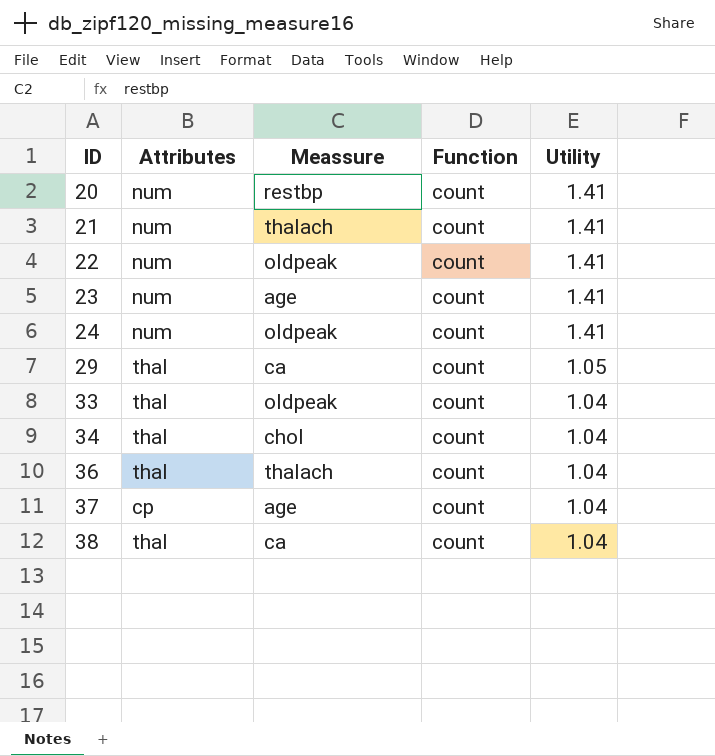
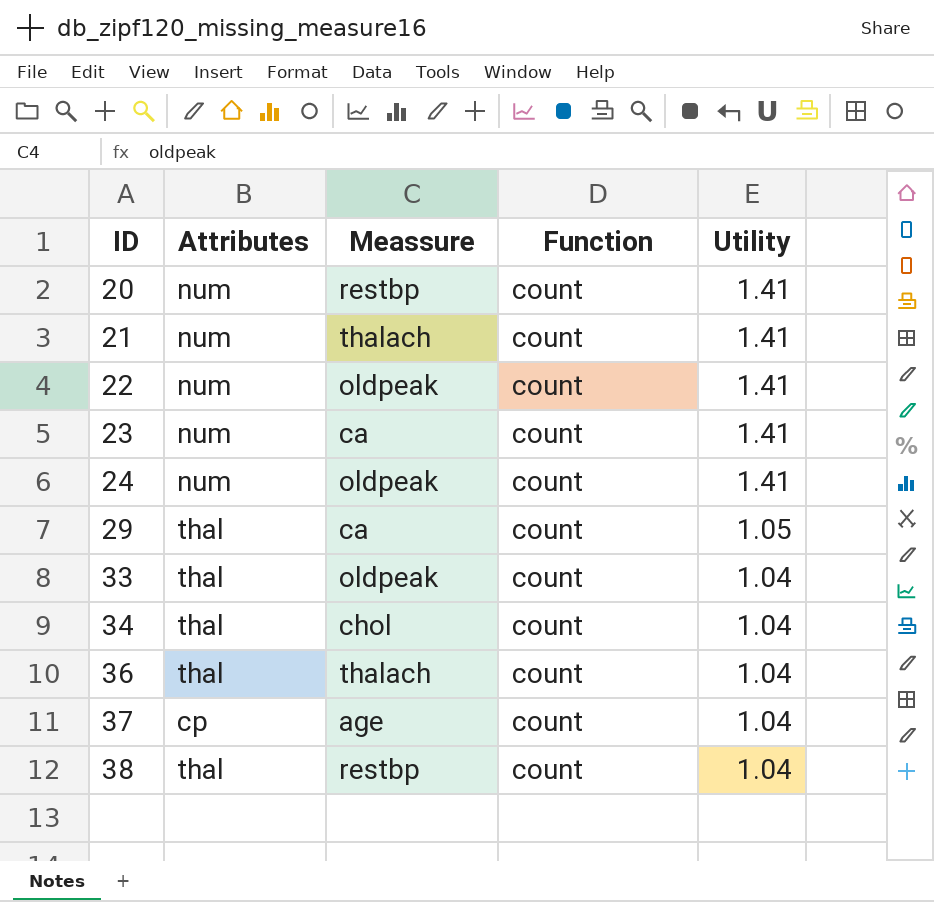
23 | Meassure: age -> ca
38 | Meassure: ca -> restbp

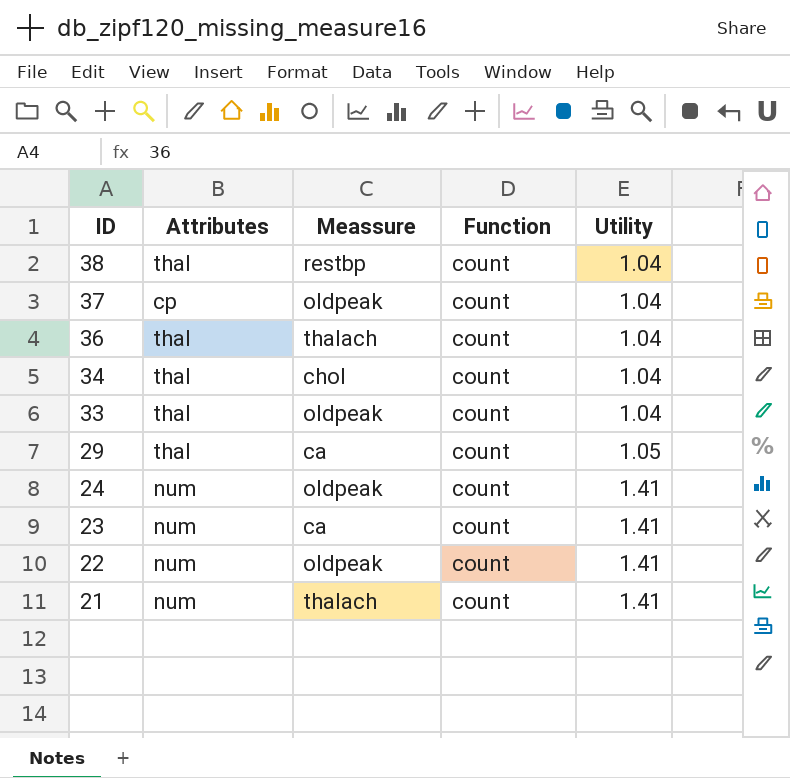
row order: ID ascending -> ID descending
row 20: num | restbp | count | 1.41 -> none
37 | Meassure: age -> oldpeak

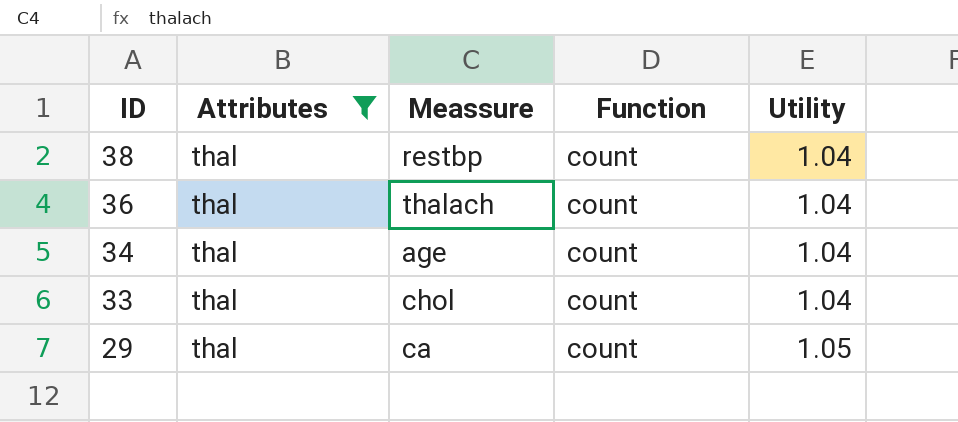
filter: none -> Attributes = thal
34 | Meassure: chol -> age
33 | Meassure: oldpeak -> chol

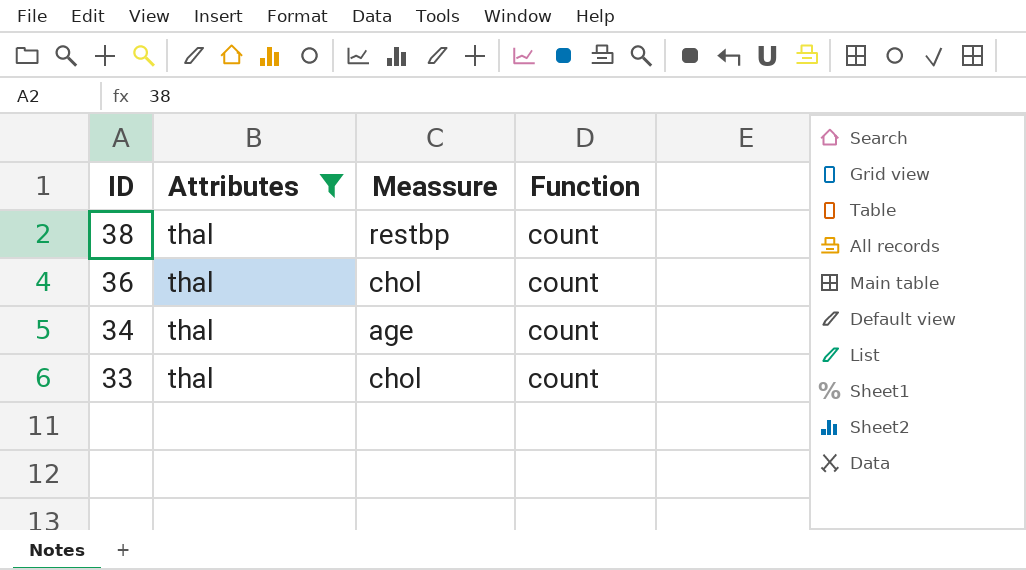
column Utility | position: 5 -> none
row 29: thal | ca | count | 1.05 -> none
36 | Meassure: thalach -> chol

